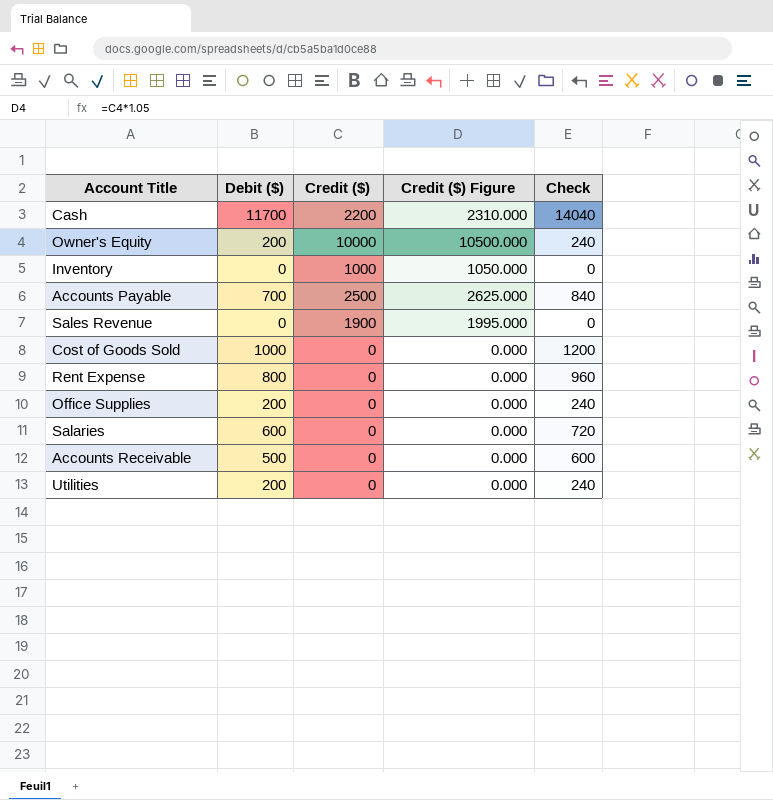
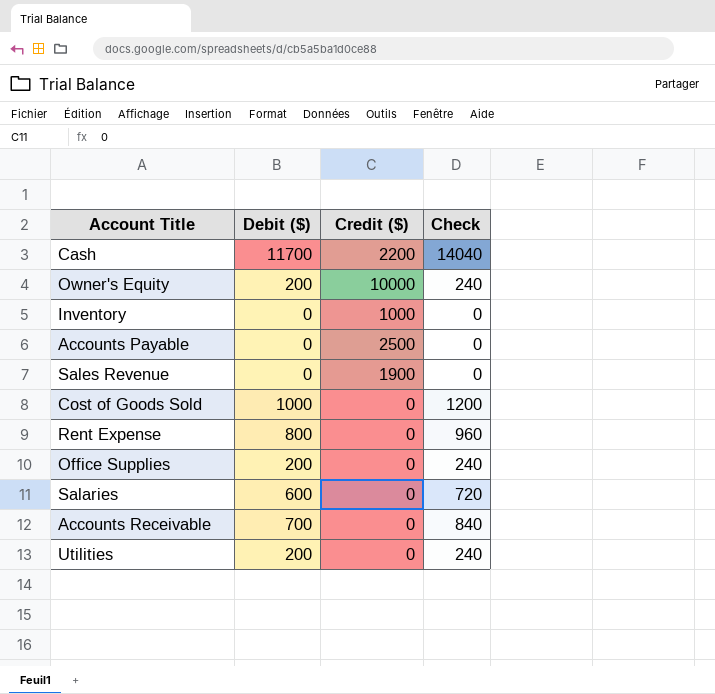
column Credit ($) Figure | formula: [Credit ($)] * 1.05 -> none
Accounts Payable | Debit ($): 700 -> 0
Accounts Payable | Check: 840 -> 0
Accounts Receivable | Debit ($): 500 -> 700
Accounts Receivable | Check: 600 -> 840

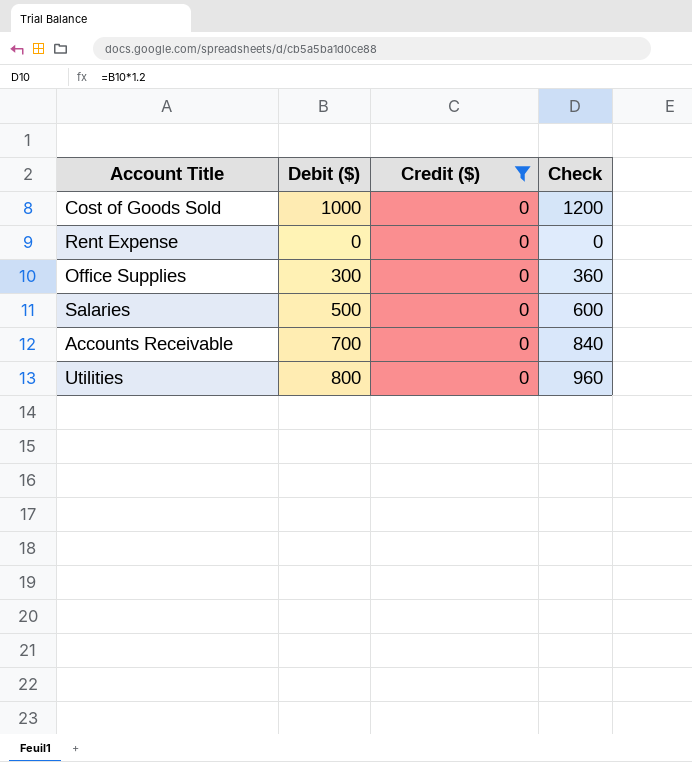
filter: none -> Credit ($) = 0
Rent Expense | Debit ($): 800 -> 0
Rent Expense | Check: 960 -> 0
Office Supplies | Debit ($): 200 -> 300
Office Supplies | Check: 240 -> 360
Salaries | Debit ($): 600 -> 500
Salaries | Check: 720 -> 600
Utilities | Debit ($): 200 -> 800
Utilities | Check: 240 -> 960

